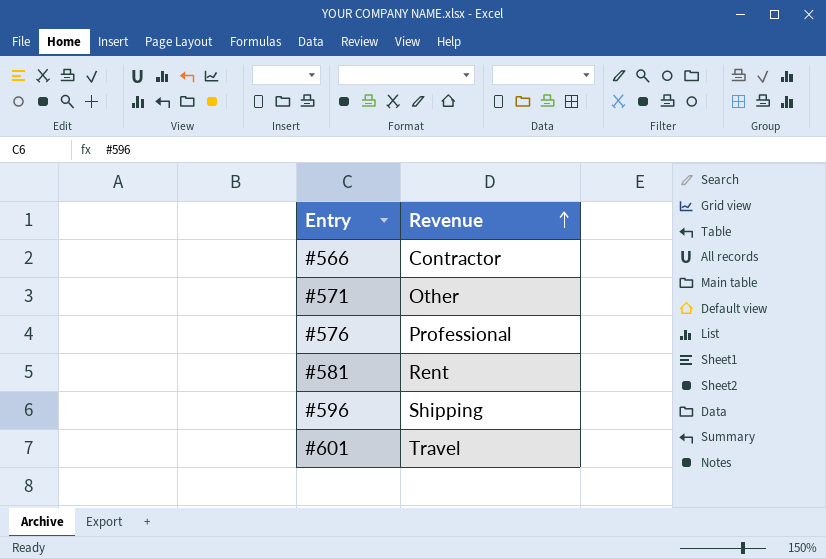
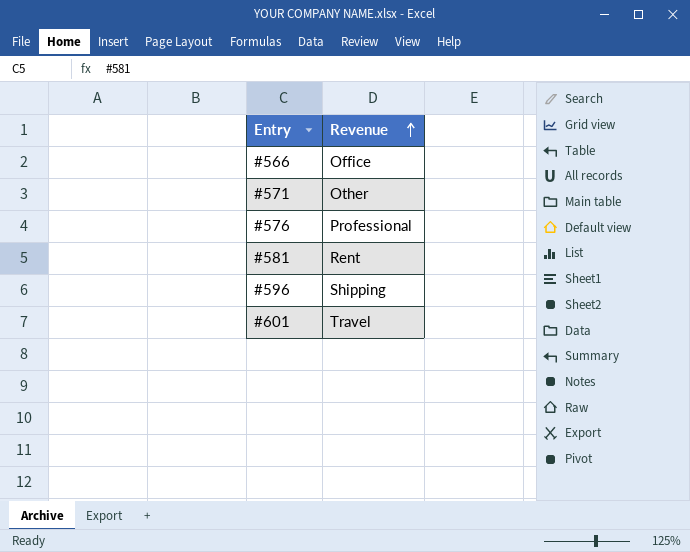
#566 | Revenue: Contractor -> Office

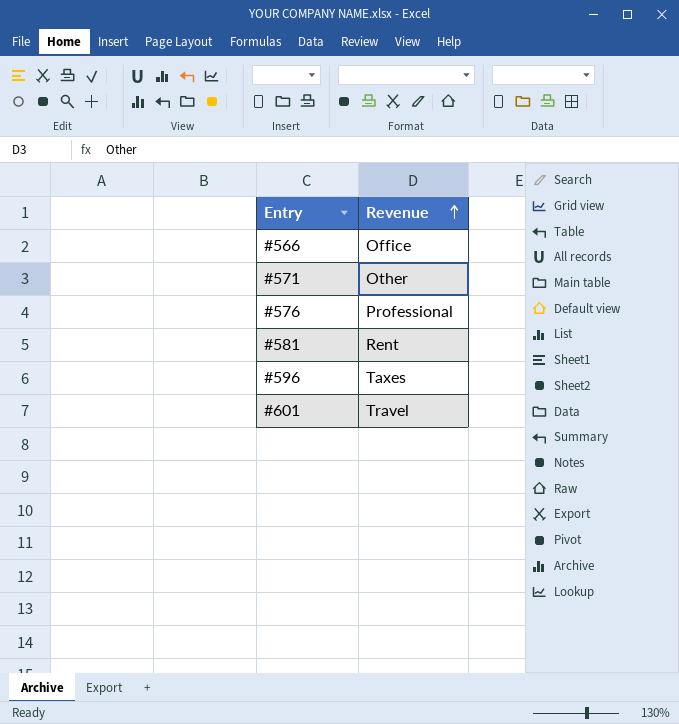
#596 | Revenue: Shipping -> Taxes

